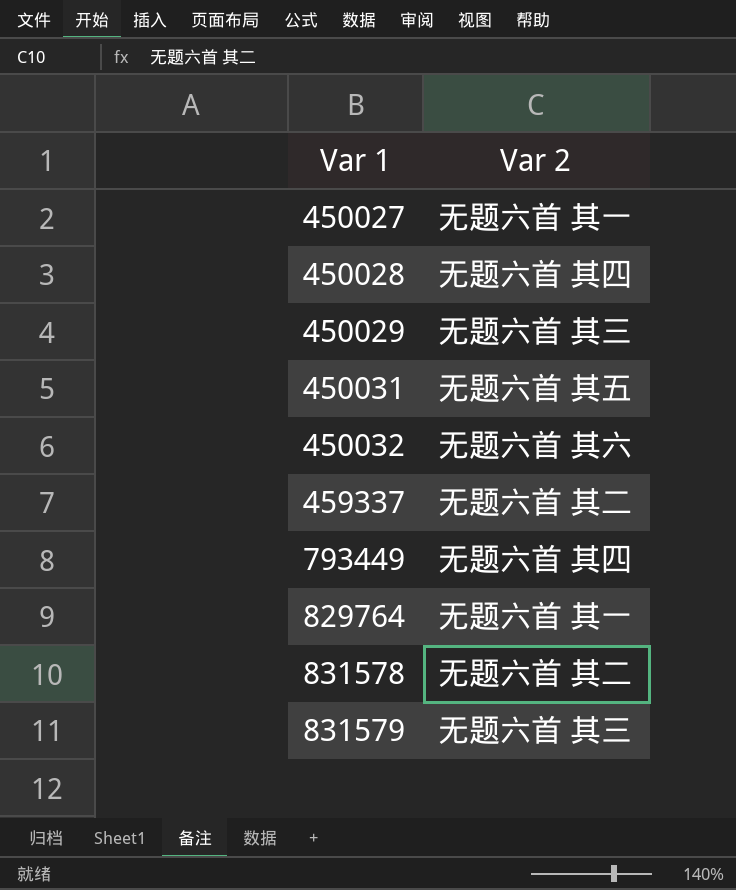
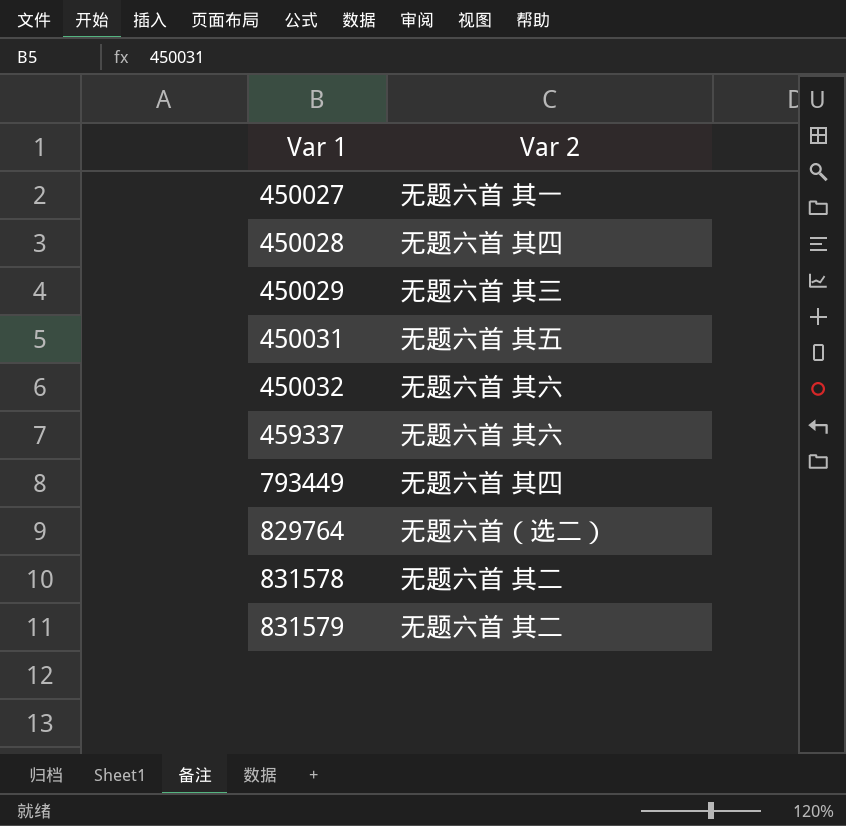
459337 | Var 2: 无题六首 其二 -> 无题六首 其六
829764 | Var 2: 无题六首 其一 -> 无题六首（选二）
831579 | Var 2: 无题六首 其三 -> 无题六首 其二

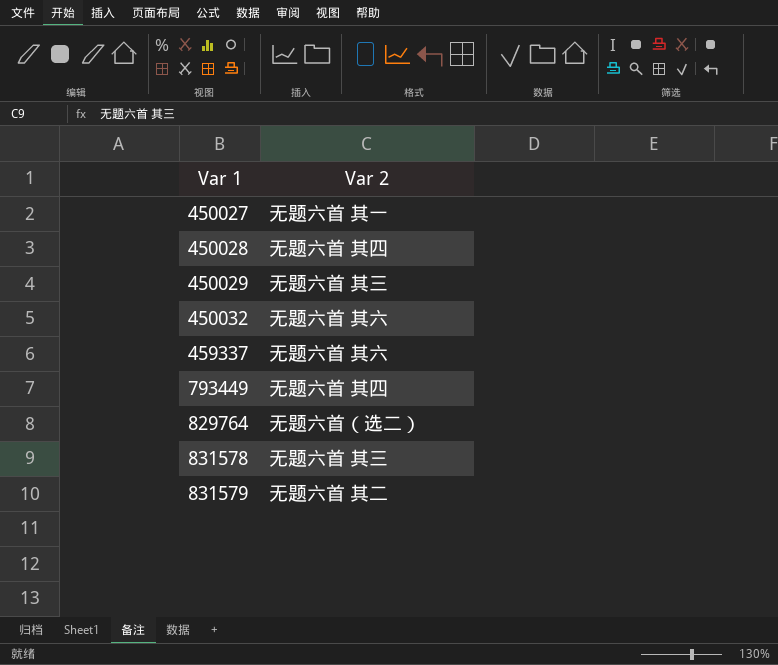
row 450031: 无题六首 其五 -> none
831578 | Var 2: 无题六首 其二 -> 无题六首 其三

